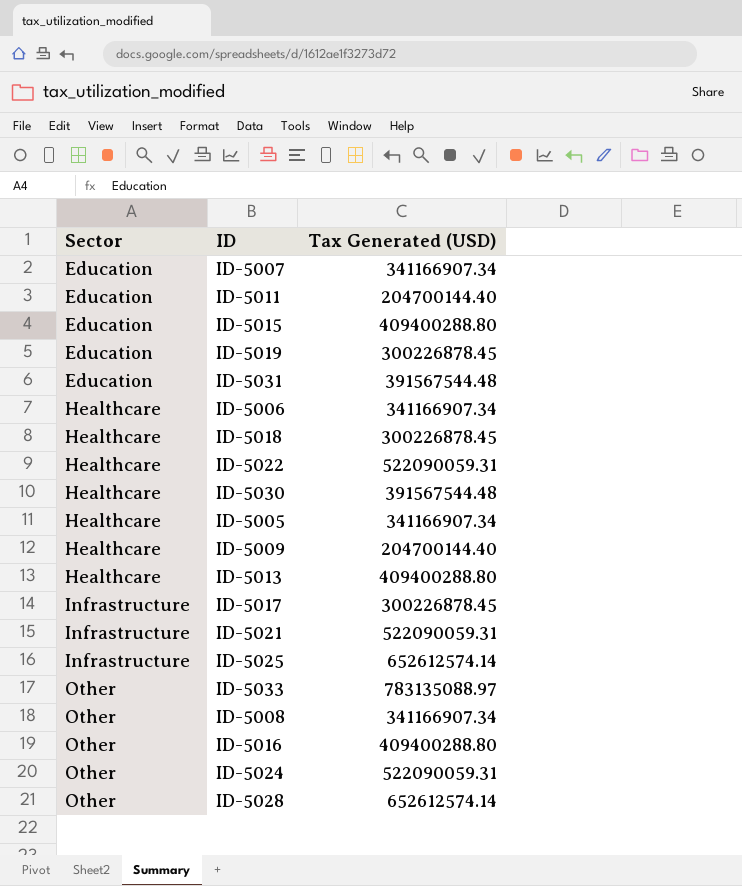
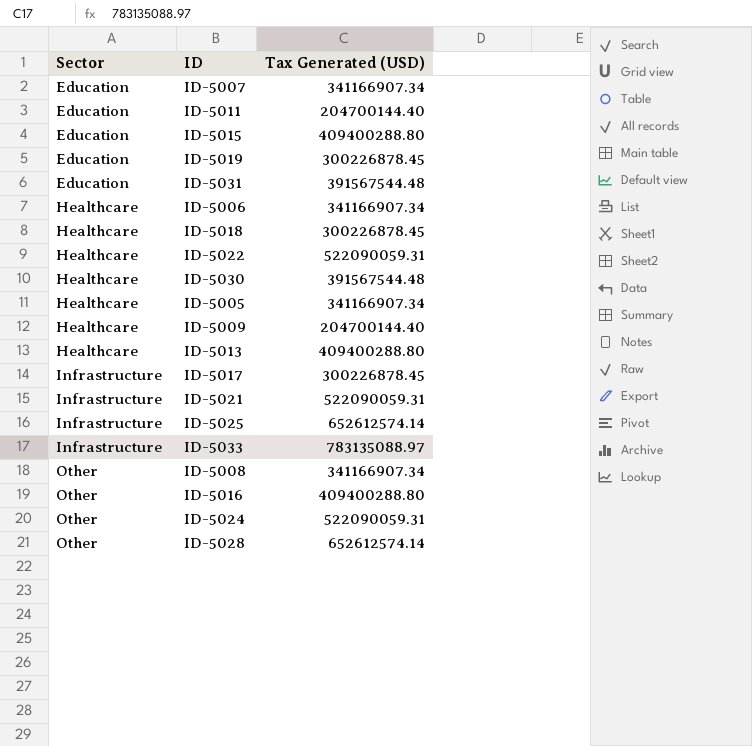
ID-5033 | Sector: Other -> Infrastructure

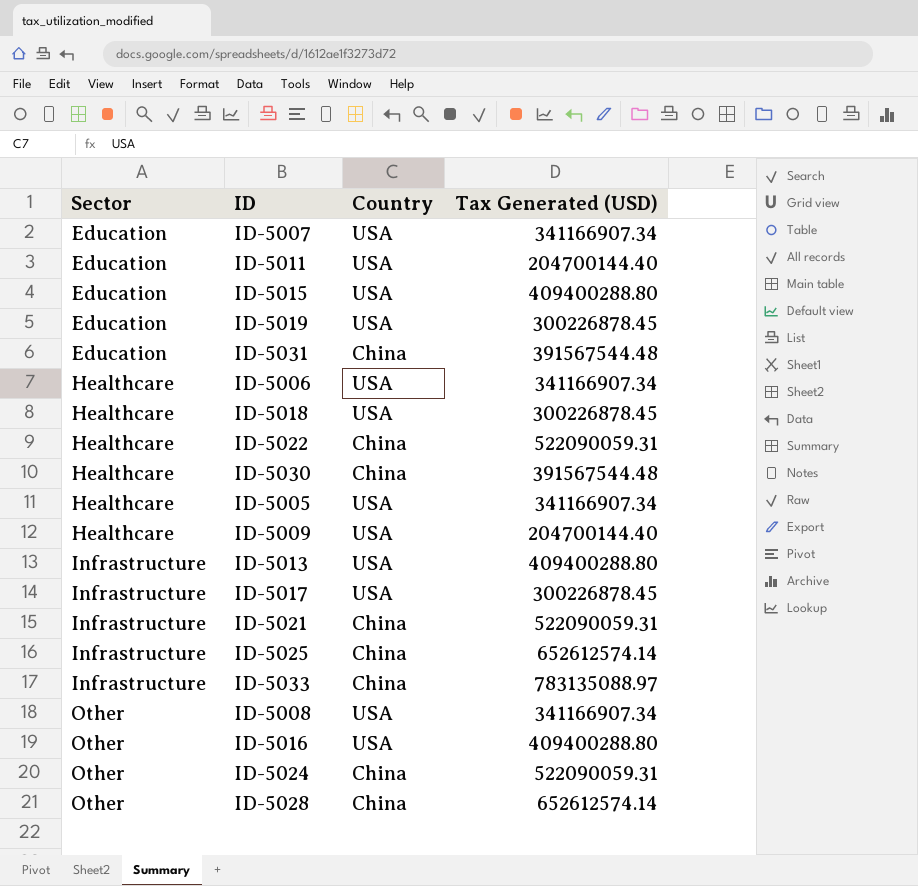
column Country | position: none -> 3
ID-5013 | Sector: Healthcare -> Infrastructure

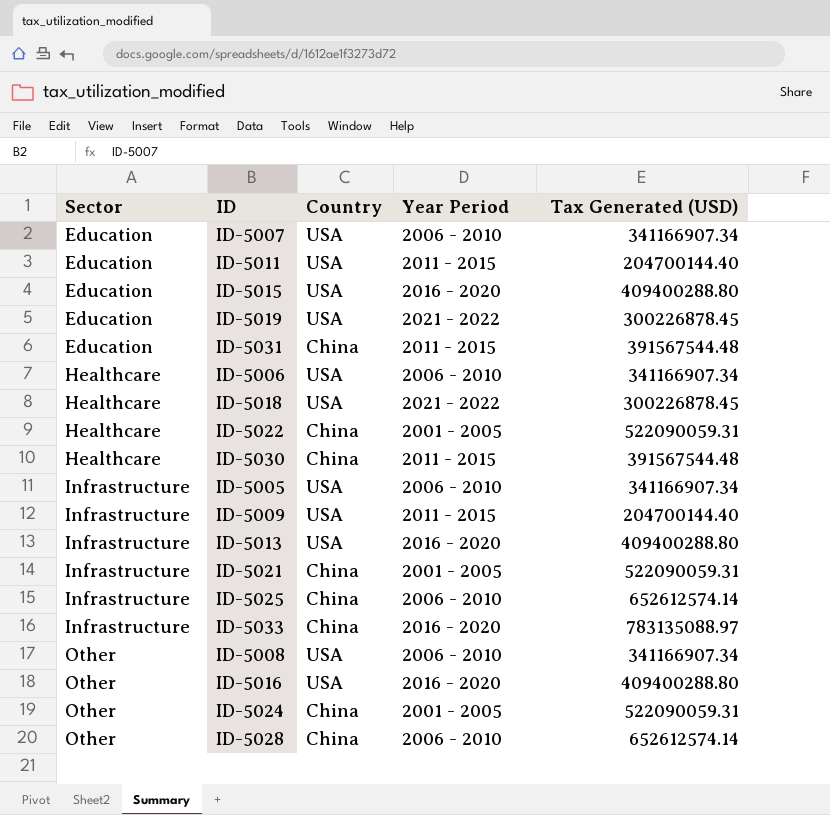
column Year Period | position: none -> 4
row ID-5017: Infrastructure | USA | 300226878.45 -> none
ID-5005 | Sector: Healthcare -> Infrastructure
ID-5009 | Sector: Healthcare -> Infrastructure

